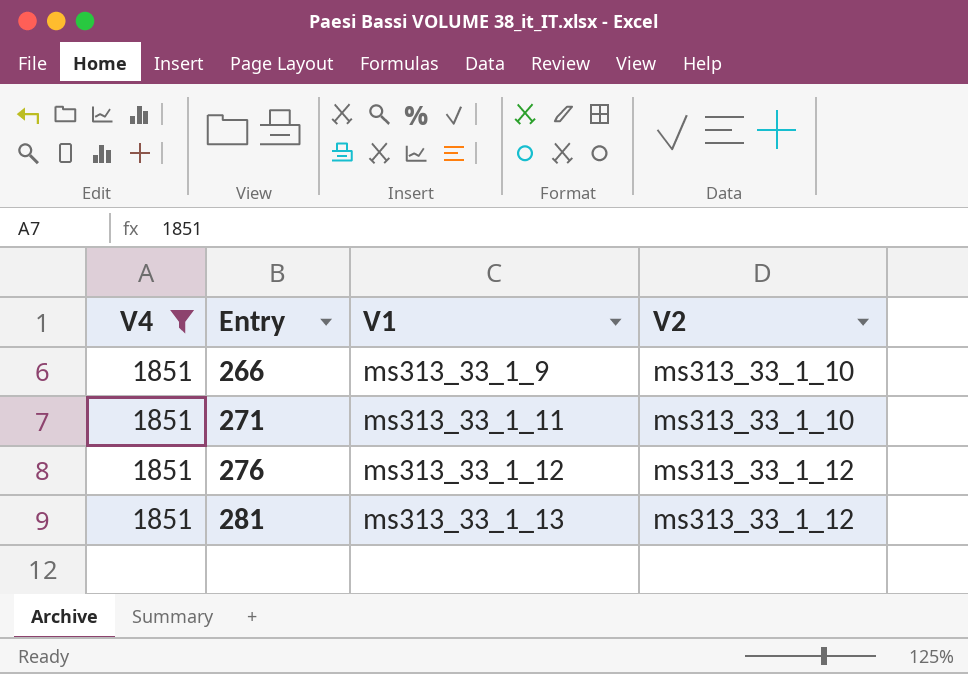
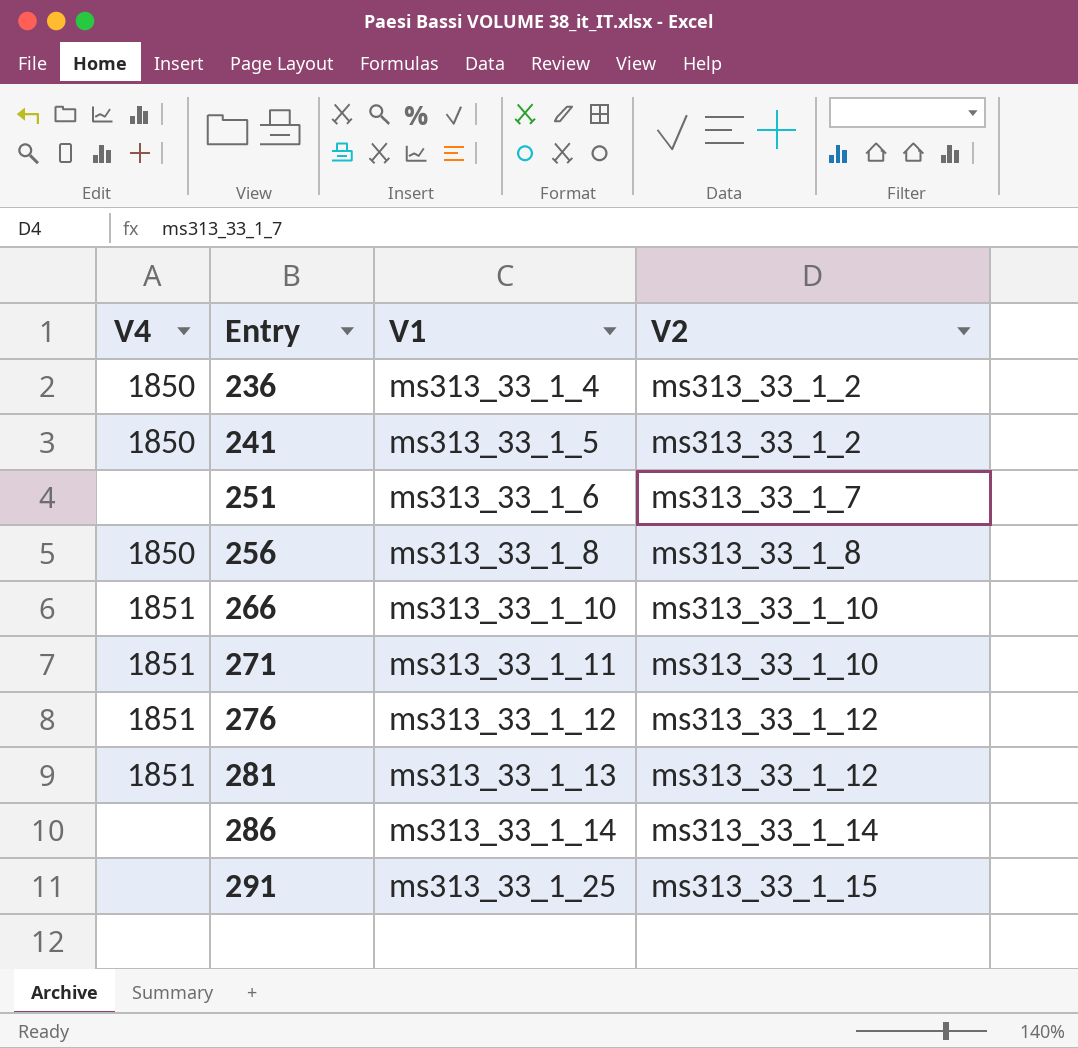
filter: V4 = 1851 -> none
266 | V1: ms313_33_1_9 -> ms313_33_1_10

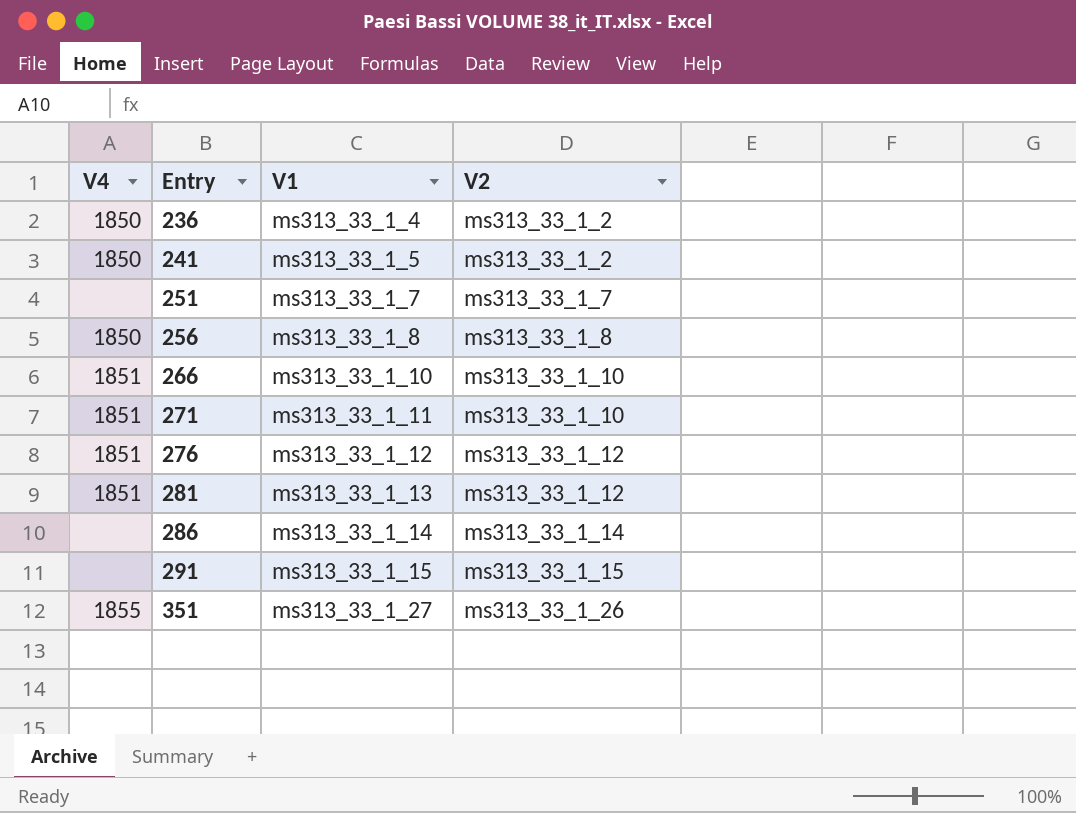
251 | V1: ms313_33_1_6 -> ms313_33_1_7
291 | V1: ms313_33_1_25 -> ms313_33_1_15
row 351: none -> 1855 | ms313_33_1_27 | ms313_33_1_26

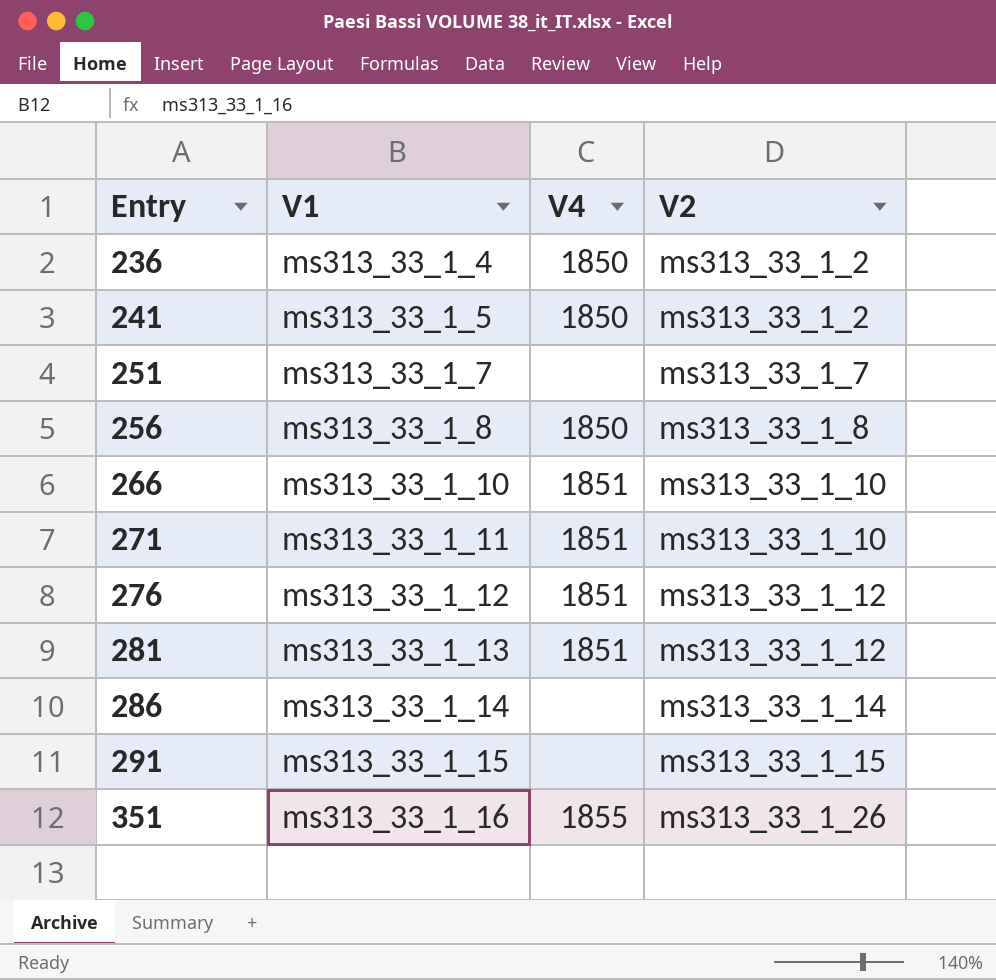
column V4 | position: 1 -> 3
351 | V1: ms313_33_1_27 -> ms313_33_1_16

